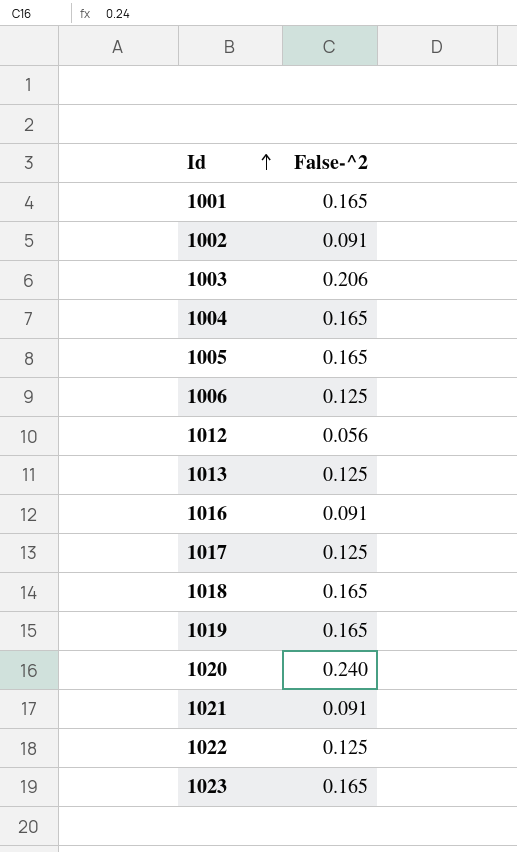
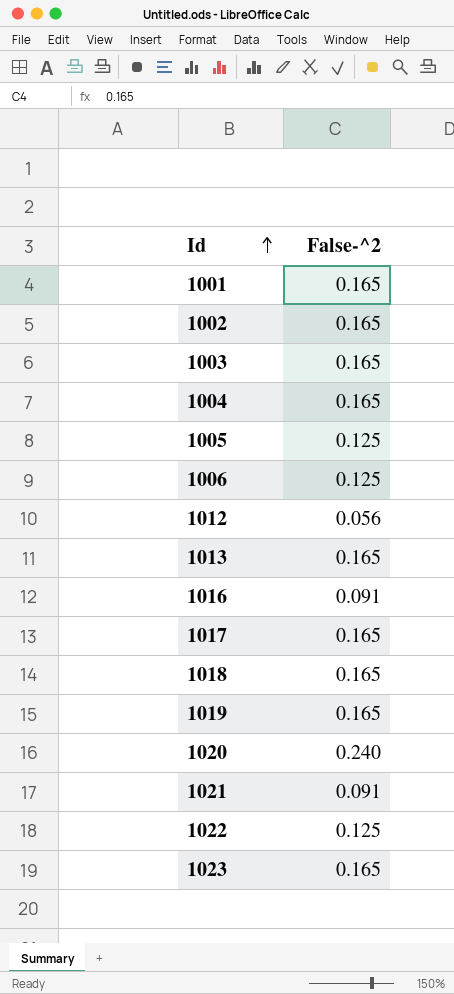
1002 | False-^2: 0.091 -> 0.165
1003 | False-^2: 0.206 -> 0.165
1005 | False-^2: 0.165 -> 0.125
1013 | False-^2: 0.125 -> 0.165
1017 | False-^2: 0.125 -> 0.165

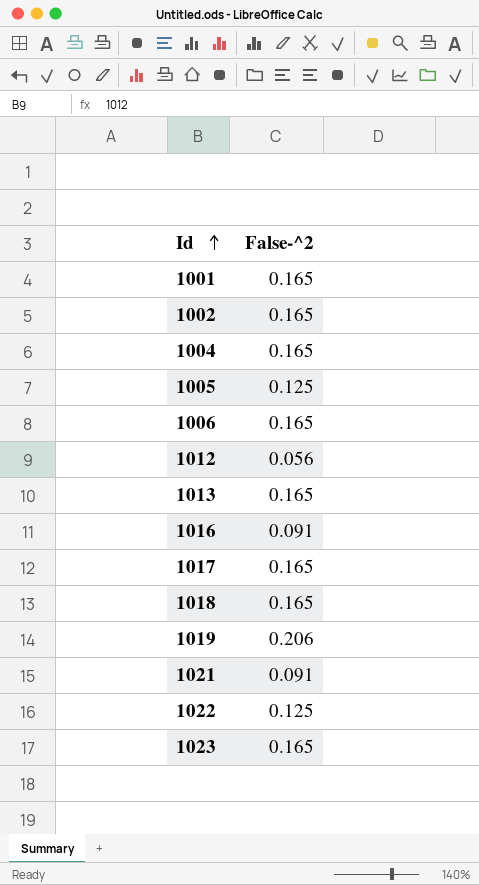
row 1003: 0.165 -> none
row 1020: 0.240 -> none
1006 | False-^2: 0.125 -> 0.165
1019 | False-^2: 0.165 -> 0.206

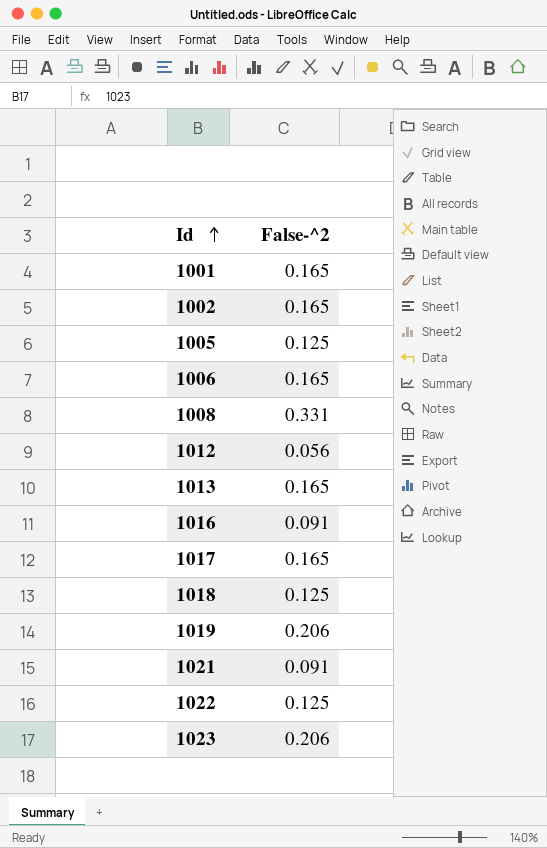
row 1004: 0.165 -> none
row 1008: none -> 0.331
1018 | False-^2: 0.165 -> 0.125
1023 | False-^2: 0.165 -> 0.206

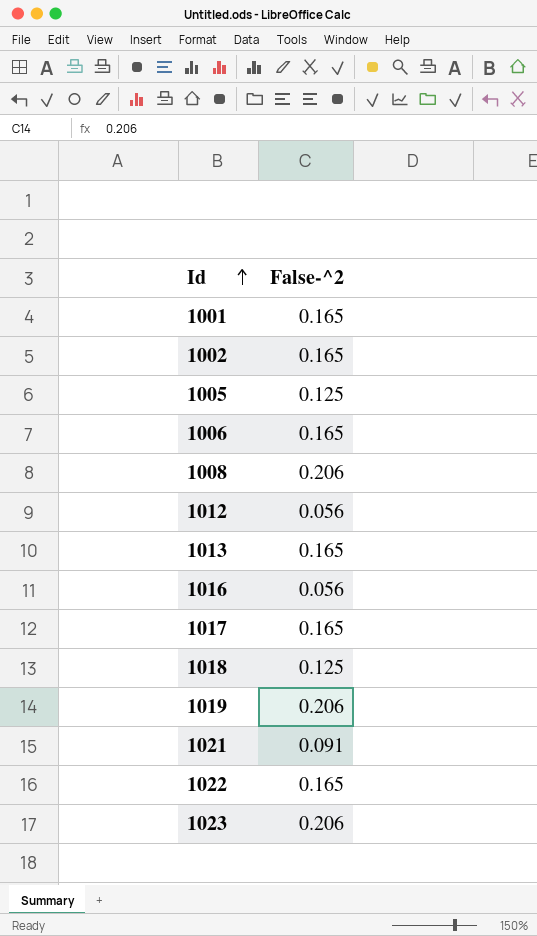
1008 | False-^2: 0.331 -> 0.206
1016 | False-^2: 0.091 -> 0.056
1022 | False-^2: 0.125 -> 0.165

